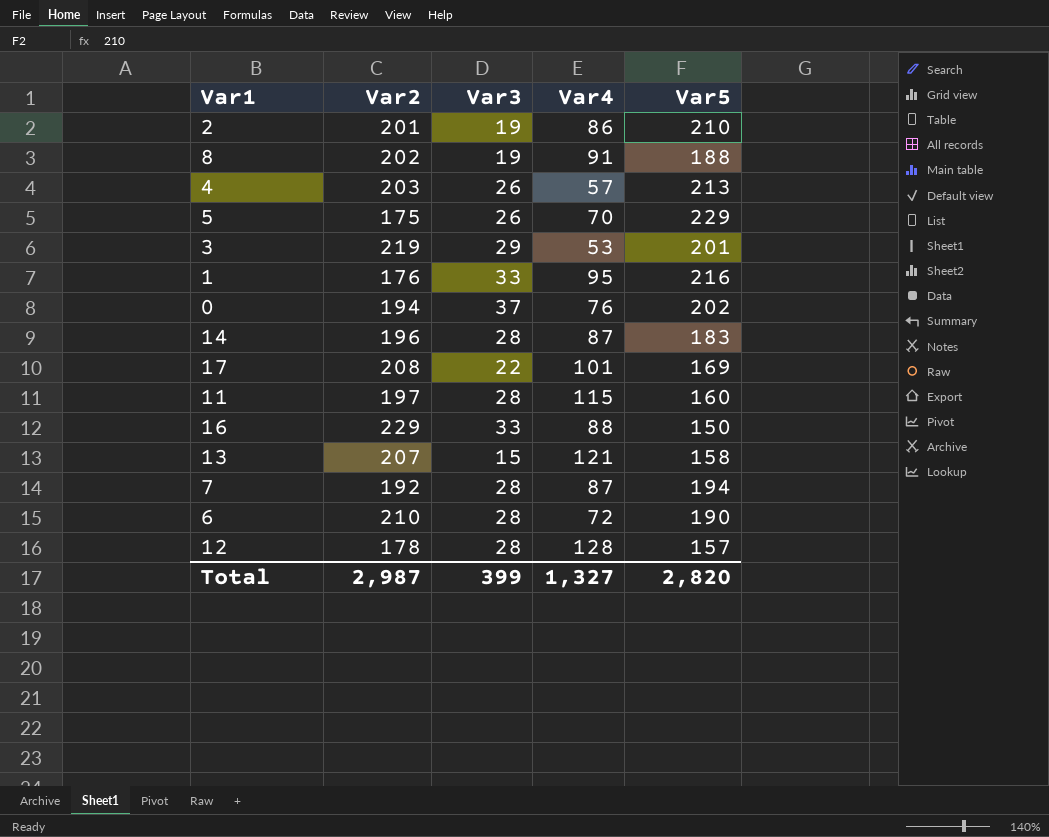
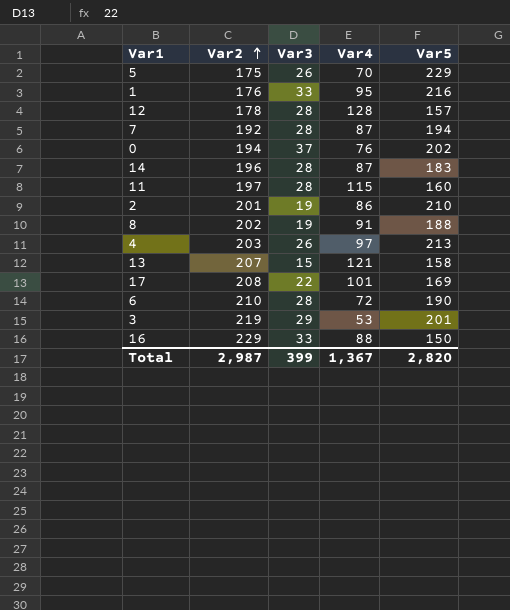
row order: none -> Var2 ascending
4 | Var4: 57 -> 97
Total | Var4: 1,327 -> 1,367

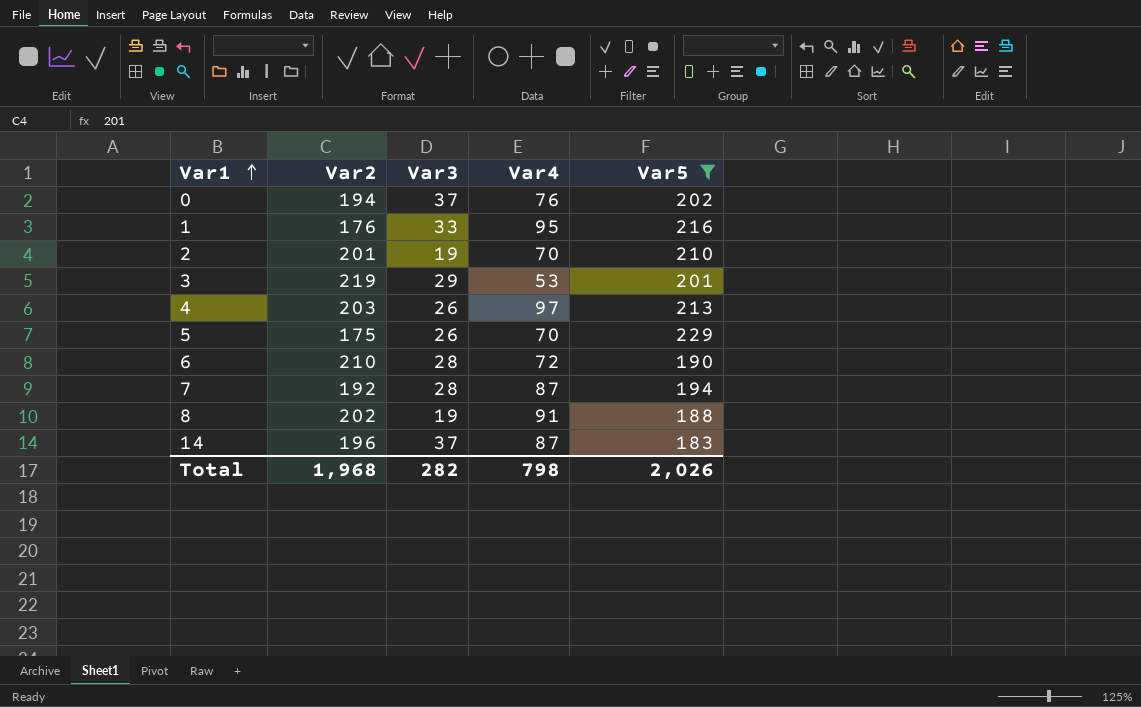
filter: none -> Var5 >= 183
row order: Var2 ascending -> Var1 ascending
2 | Var4: 86 -> 70
14 | Var3: 28 -> 37
Total | Var2: 2,987 -> 1,968
Total | Var3: 399 -> 282
Total | Var4: 1,367 -> 798
Total | Var5: 2,820 -> 2,026

